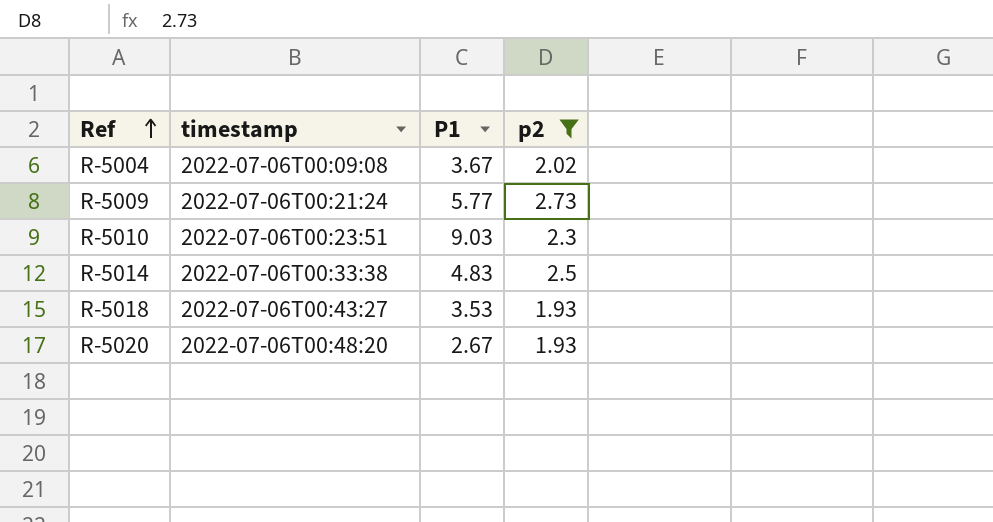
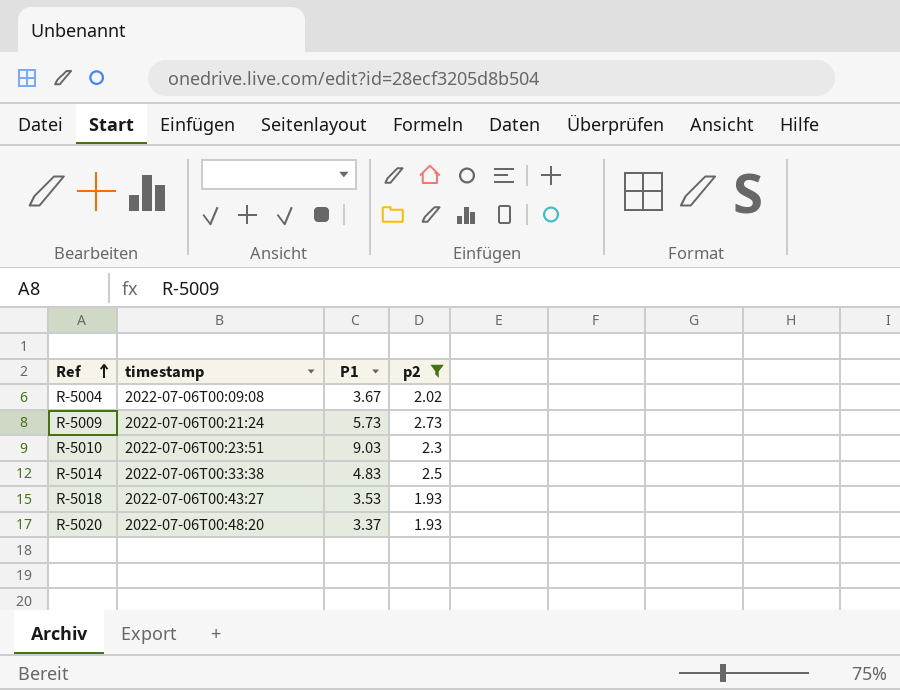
R-5009 | P1: 5.77 -> 5.73
R-5020 | P1: 2.67 -> 3.37

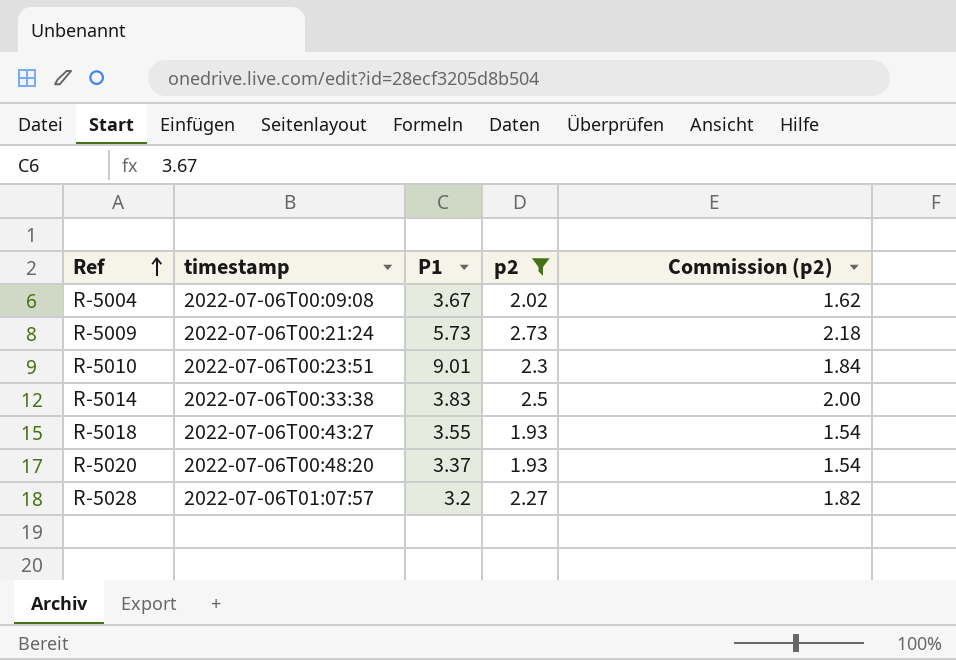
column Commission (p2) | formula: none -> [p2] * 0.8
R-5010 | P1: 9.03 -> 9.01
R-5014 | P1: 4.83 -> 3.83
R-5018 | P1: 3.53 -> 3.55
row R-5028: none -> 2022-07-06T01:07:57 | 3.2 | 2.27 | 1.82

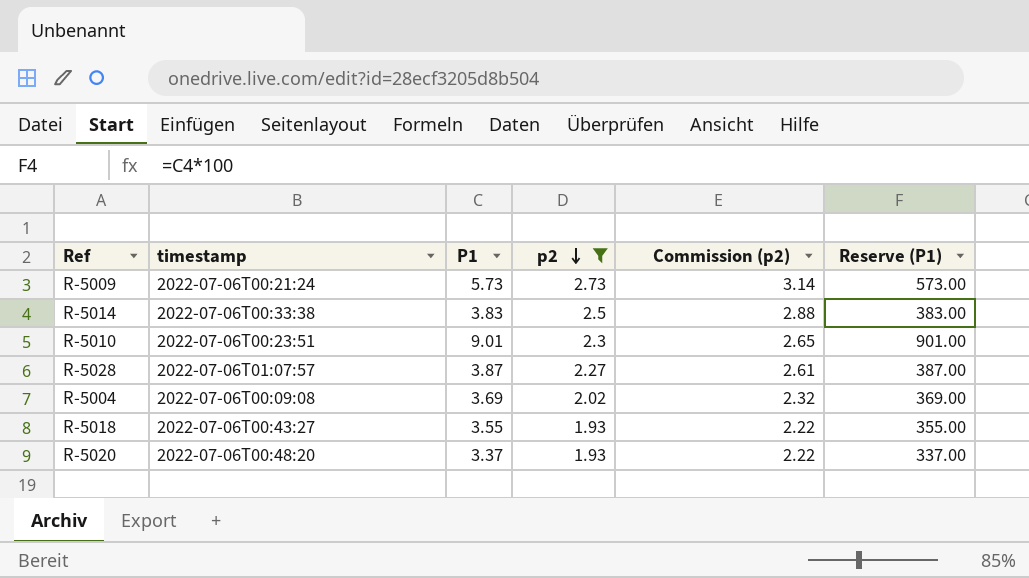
row order: Ref ascending -> p2 descending
column Commission (p2) | formula: [p2] * 0.8 -> [p2] * 1.15
column Reserve (P1) | formula: none -> [P1] * 100
R-5028 | P1: 3.2 -> 3.87
R-5004 | P1: 3.67 -> 3.69

